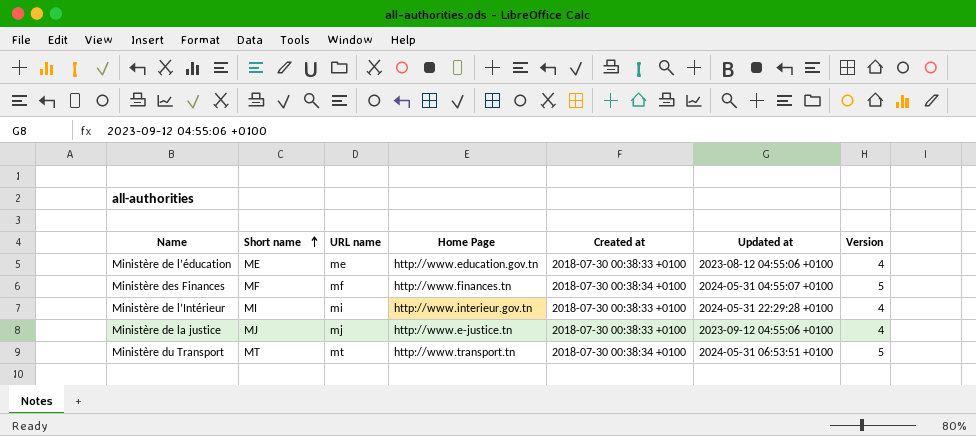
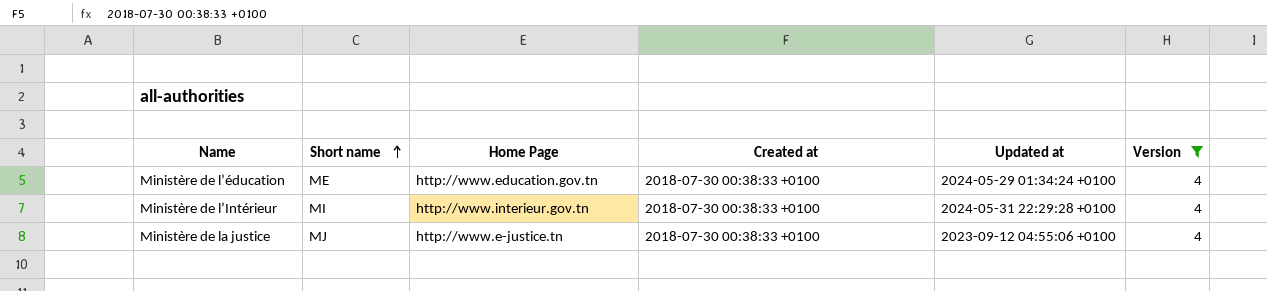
filter: none -> Version = 4
column URL name | position: 3 -> none
Ministère de l’éducation | Updated at: 2023-08-12 04:55:06 +0100 -> 2024-05-29 01:34:24 +0100

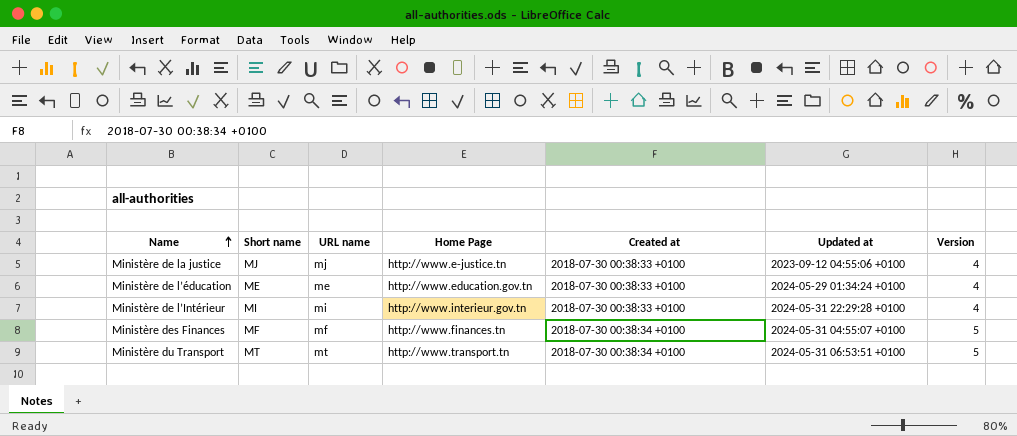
filter: Version = 4 -> none
row order: Short name ascending -> Name ascending
column URL name | position: none -> 3

